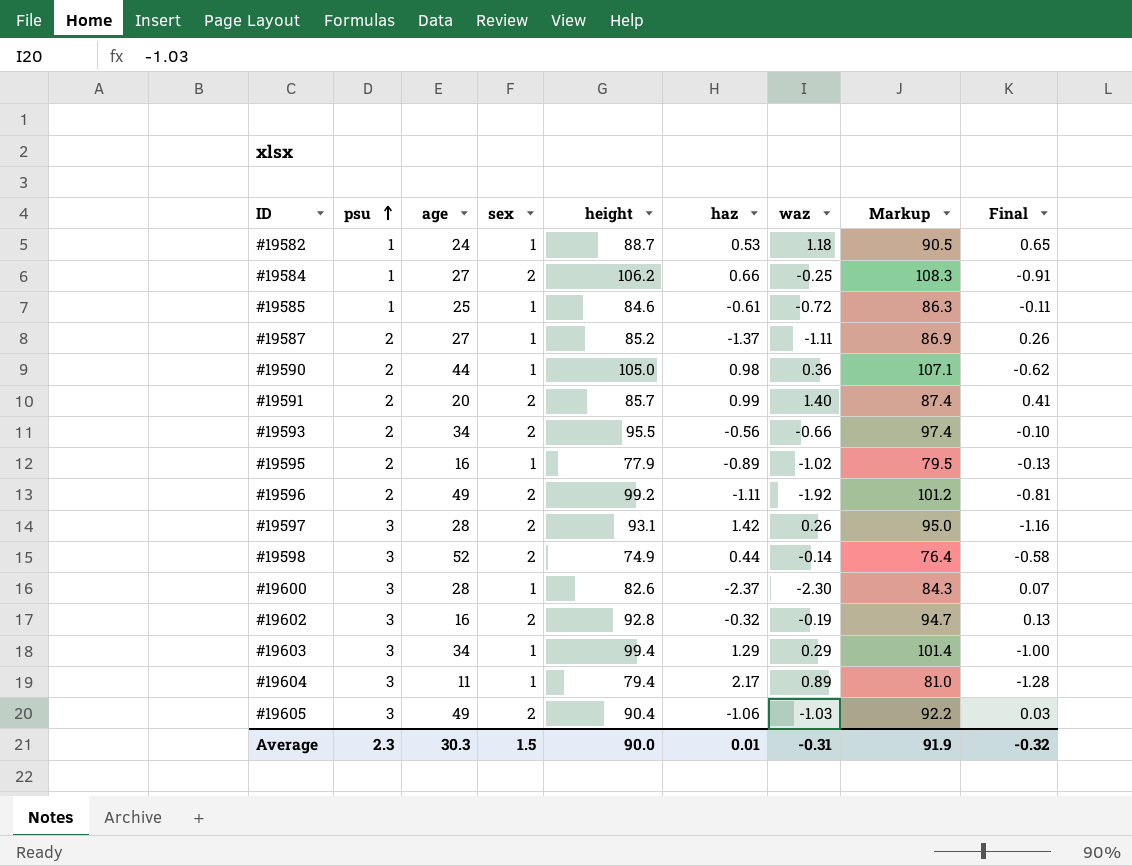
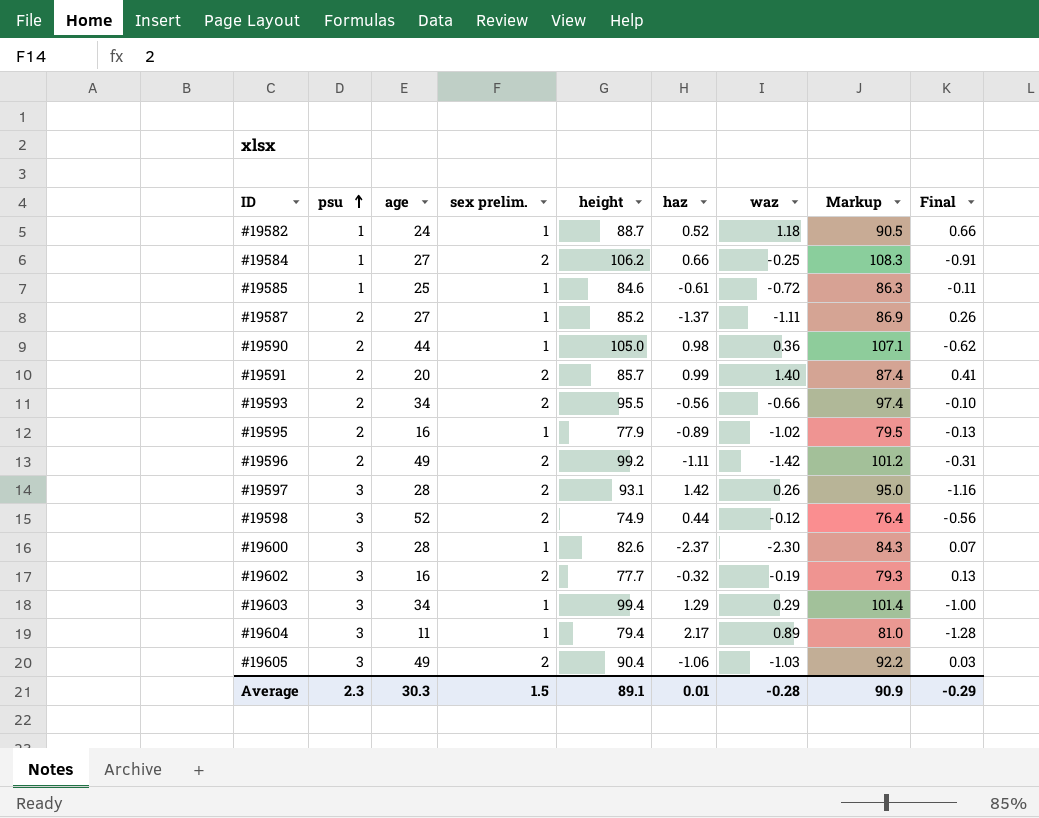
column name: sex -> sex prelim.
#19582 | haz: 0.53 -> 0.52
#19582 | Final: 0.65 -> 0.66
#19596 | waz: -1.92 -> -1.42
#19596 | Final: -0.81 -> -0.31
#19598 | waz: -0.14 -> -0.12
#19598 | Final: -0.58 -> -0.56
#19602 | height: 92.8 -> 77.7
#19602 | Markup: 94.7 -> 79.3
Average | height: 90.0 -> 89.1
Average | waz: -0.31 -> -0.28
Average | Markup: 91.9 -> 90.9
Average | Final: -0.32 -> -0.29

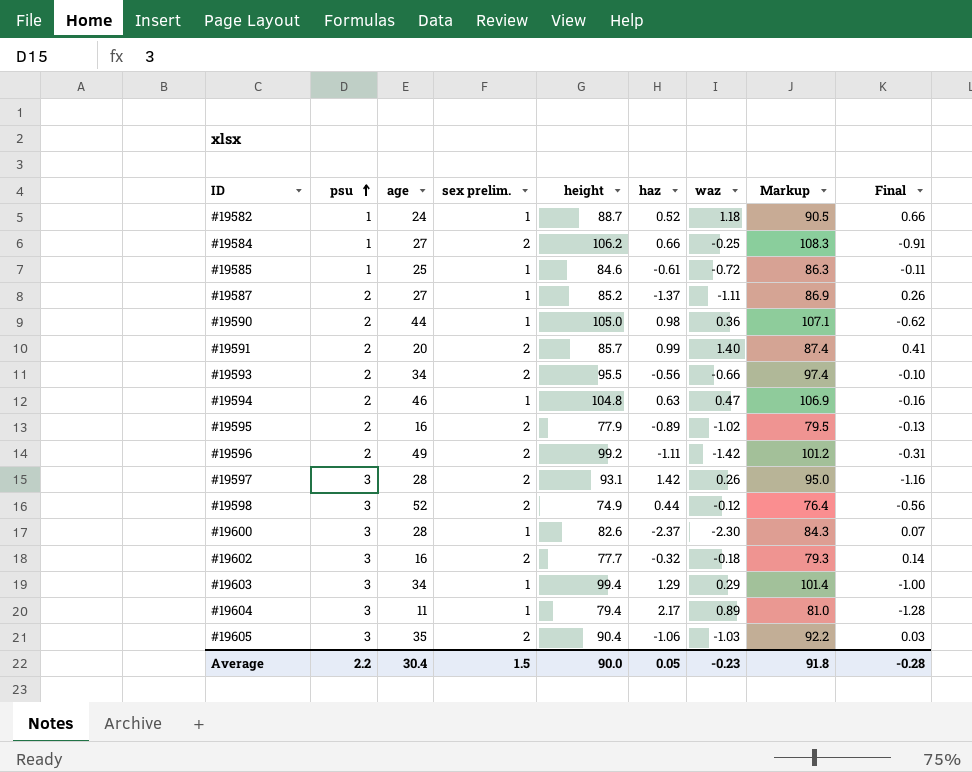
row #19594: none -> 2 | 46 | 1 | 104.8 | 0.63 | 0.47 | 106.9 | -0.16
#19595 | sex prelim.: 1 -> 2
#19602 | waz: -0.19 -> -0.18
#19602 | Final: 0.13 -> 0.14
#19605 | age: 49 -> 35
Average | psu: 2.3 -> 2.2
Average | age: 30.3 -> 30.4
Average | height: 89.1 -> 90.0
Average | haz: 0.01 -> 0.05
Average | waz: -0.28 -> -0.23
Average | Markup: 90.9 -> 91.8
Average | Final: -0.29 -> -0.28

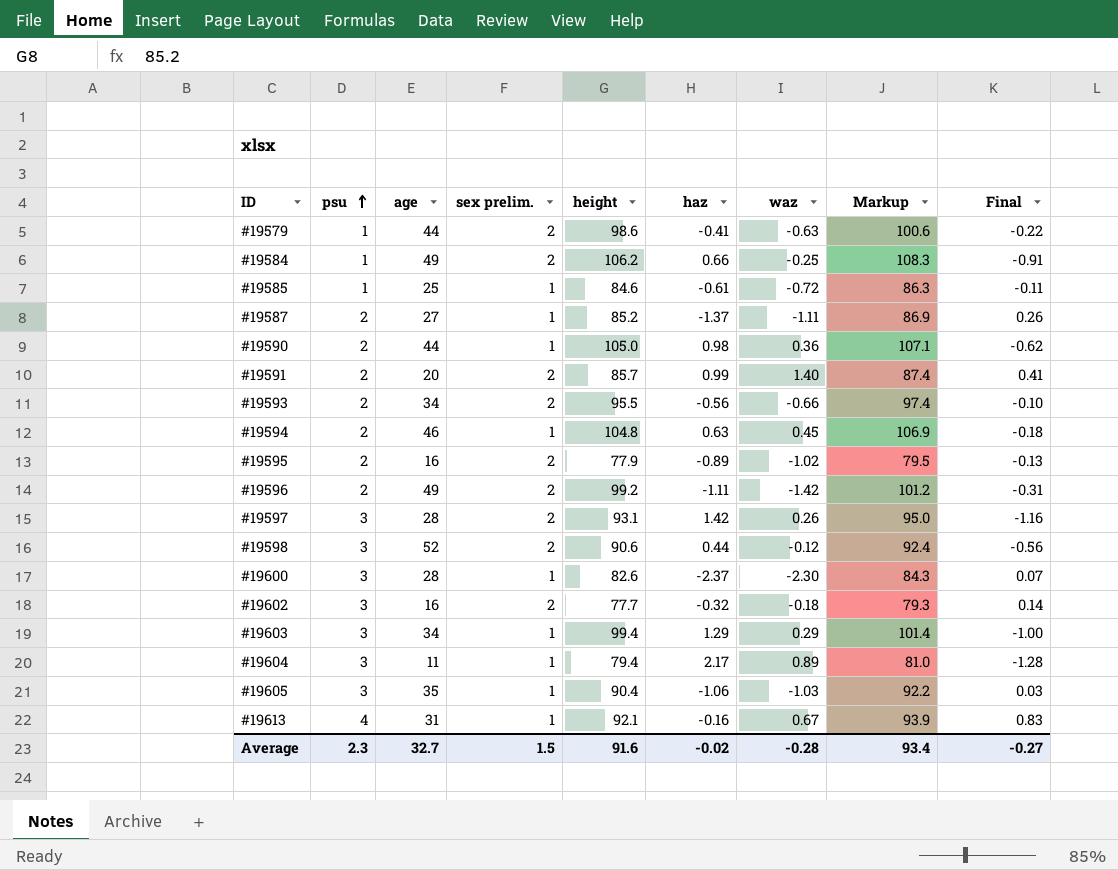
row #19582: 1 | 24 | 1 | 88.7 | 0.52 | 1.18 | 90.5 | 0.66 -> none
row #19579: none -> 1 | 44 | 2 | 98.6 | -0.41 | -0.63 | 100.6 | -0.22
#19584 | age: 27 -> 49
#19594 | waz: 0.47 -> 0.45
#19594 | Final: -0.16 -> -0.18
#19598 | height: 74.9 -> 90.6
#19598 | Markup: 76.4 -> 92.4
#19605 | sex prelim.: 2 -> 1
row #19613: none -> 4 | 31 | 1 | 92.1 | -0.16 | 0.67 | 93.9 | 0.83
Average | psu: 2.2 -> 2.3
Average | age: 30.4 -> 32.7
Average | height: 90.0 -> 91.6
Average | haz: 0.05 -> -0.02
Average | waz: -0.23 -> -0.28
Average | Markup: 91.8 -> 93.4
Average | Final: -0.28 -> -0.27

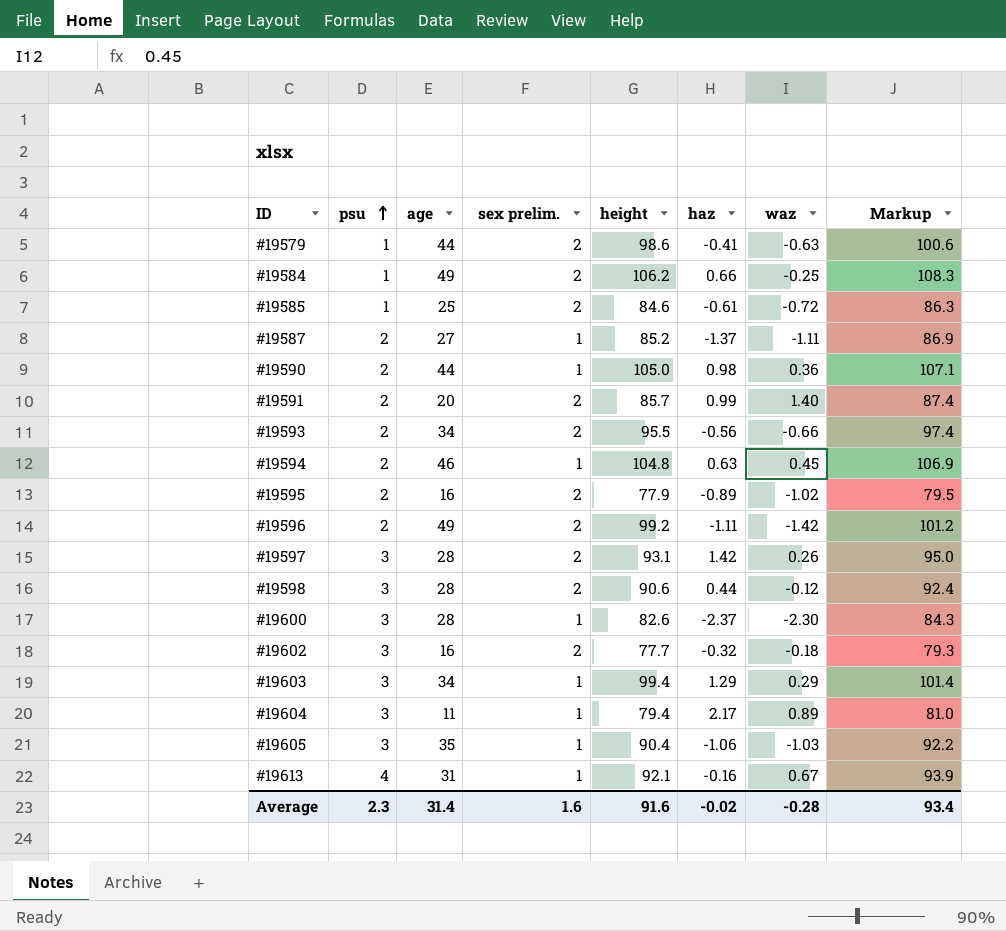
column Final | formula: [waz] - [haz] -> none
#19585 | sex prelim.: 1 -> 2
#19598 | age: 52 -> 28
Average | age: 32.7 -> 31.4
Average | sex prelim.: 1.5 -> 1.6

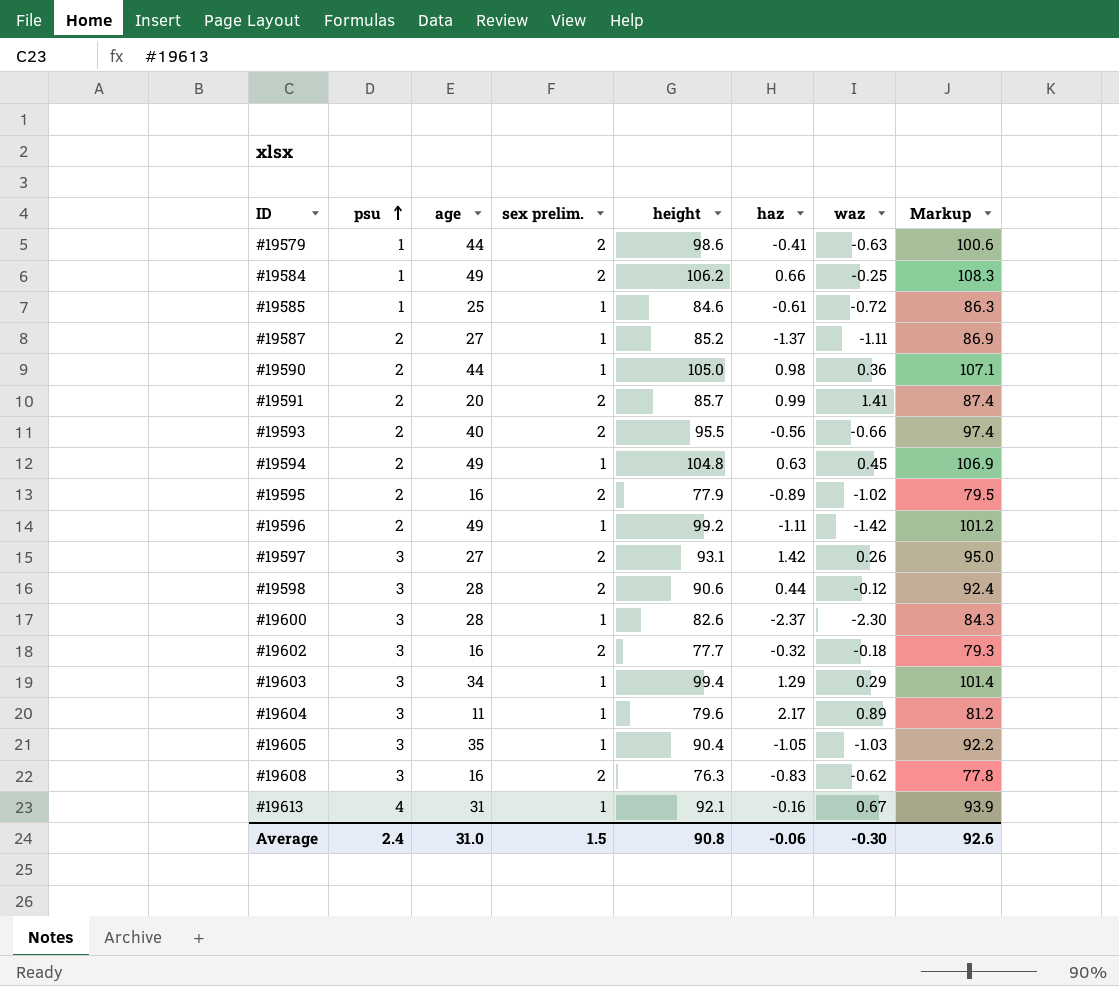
#19585 | sex prelim.: 2 -> 1
#19591 | waz: 1.40 -> 1.41
#19593 | age: 34 -> 40
#19594 | age: 46 -> 49
#19596 | sex prelim.: 2 -> 1
#19597 | age: 28 -> 27
#19604 | height: 79.4 -> 79.6
#19604 | Markup: 81.0 -> 81.2
#19605 | haz: -1.06 -> -1.05
row #19608: none -> 3 | 16 | 2 | 76.3 | -0.83 | -0.62 | 77.8
Average | psu: 2.3 -> 2.4
Average | age: 31.4 -> 31.0
Average | sex prelim.: 1.6 -> 1.5
Average | height: 91.6 -> 90.8
Average | haz: -0.02 -> -0.06
Average | waz: -0.28 -> -0.30
Average | Markup: 93.4 -> 92.6

